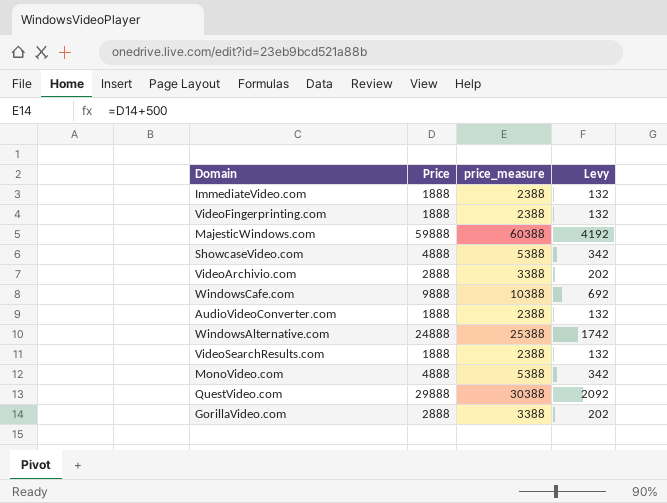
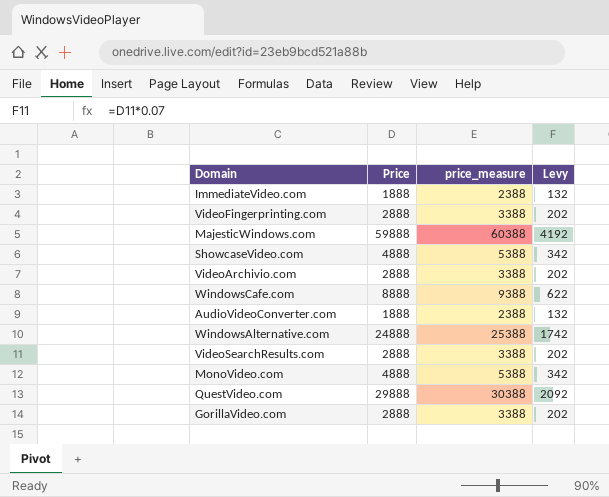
VideoFingerprinting.com | Price: 1888 -> 2888
VideoFingerprinting.com | price_measure: 2388 -> 3388
VideoFingerprinting.com | Levy: 132 -> 202
WindowsCafe.com | Price: 9888 -> 8888
WindowsCafe.com | price_measure: 10388 -> 9388
WindowsCafe.com | Levy: 692 -> 622
VideoSearchResults.com | Price: 1888 -> 2888
VideoSearchResults.com | price_measure: 2388 -> 3388
VideoSearchResults.com | Levy: 132 -> 202

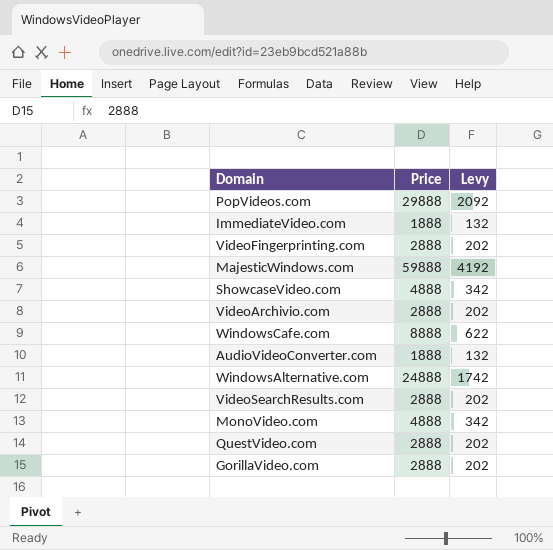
column price_measure | formula: [Price] + 500 -> none
row PopVideos.com: none -> 29888 | 2092
QuestVideo.com | Price: 29888 -> 2888
QuestVideo.com | Levy: 2092 -> 202

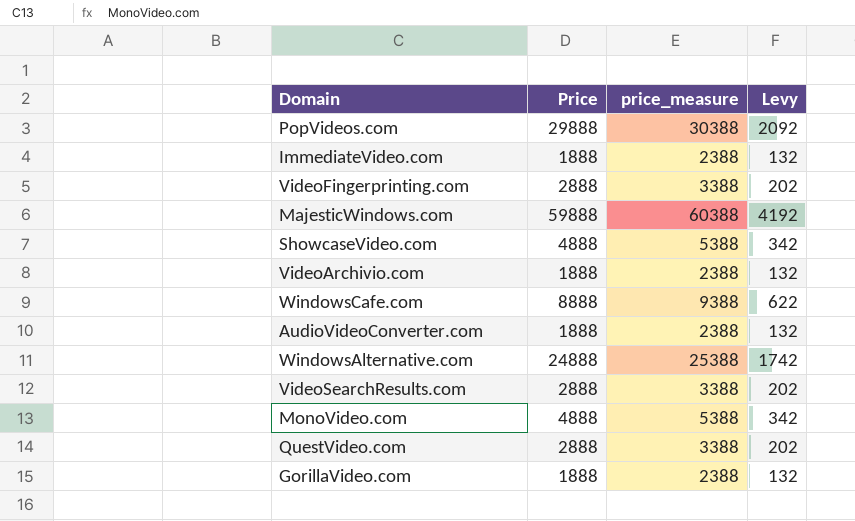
column price_measure | formula: none -> [Price] + 500
VideoArchivio.com | Price: 2888 -> 1888
VideoArchivio.com | Levy: 202 -> 132
GorillaVideo.com | Price: 2888 -> 1888
GorillaVideo.com | Levy: 202 -> 132

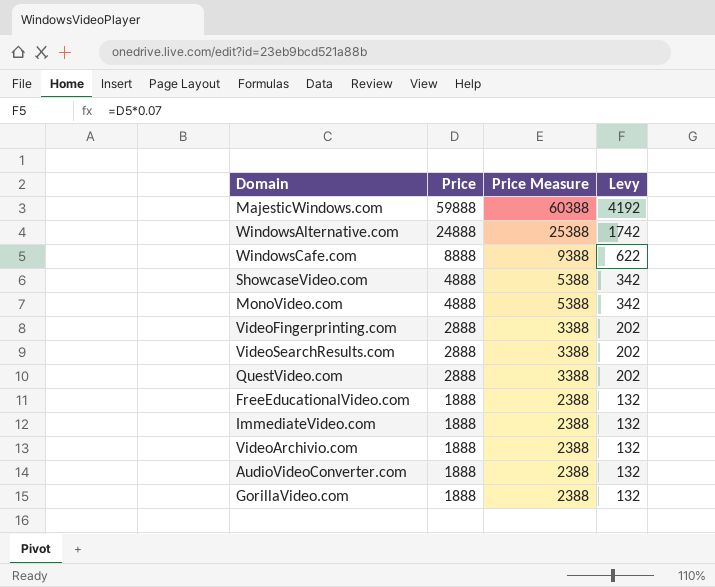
row order: none -> Price descending
column name: price_measure -> Price Measure
row PopVideos.com: 29888 | 30388 | 2092 -> none
row FreeEducationalVideo.com: none -> 1888 | 2388 | 132

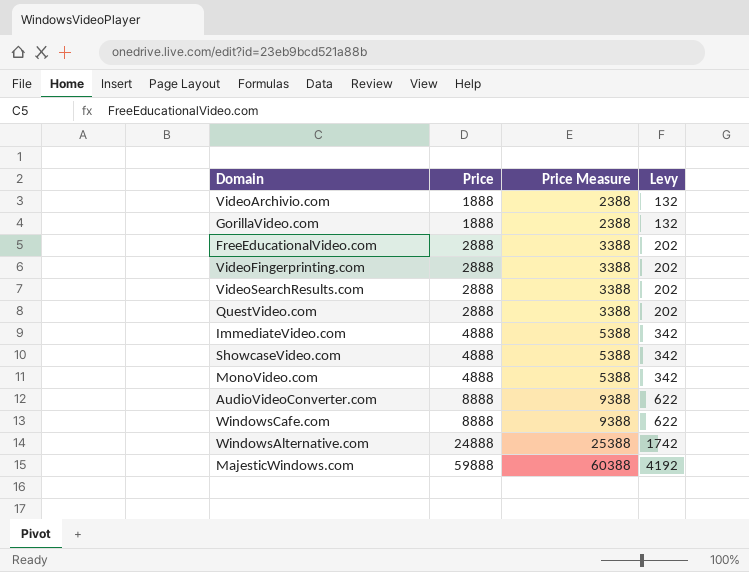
row order: Price descending -> Price ascending
FreeEducationalVideo.com | Price: 1888 -> 2888
FreeEducationalVideo.com | Price Measure: 2388 -> 3388
FreeEducationalVideo.com | Levy: 132 -> 202
ImmediateVideo.com | Price: 1888 -> 4888
ImmediateVideo.com | Price Measure: 2388 -> 5388
ImmediateVideo.com | Levy: 132 -> 342
AudioVideoConverter.com | Price: 1888 -> 8888
AudioVideoConverter.com | Price Measure: 2388 -> 9388
AudioVideoConverter.com | Levy: 132 -> 622

